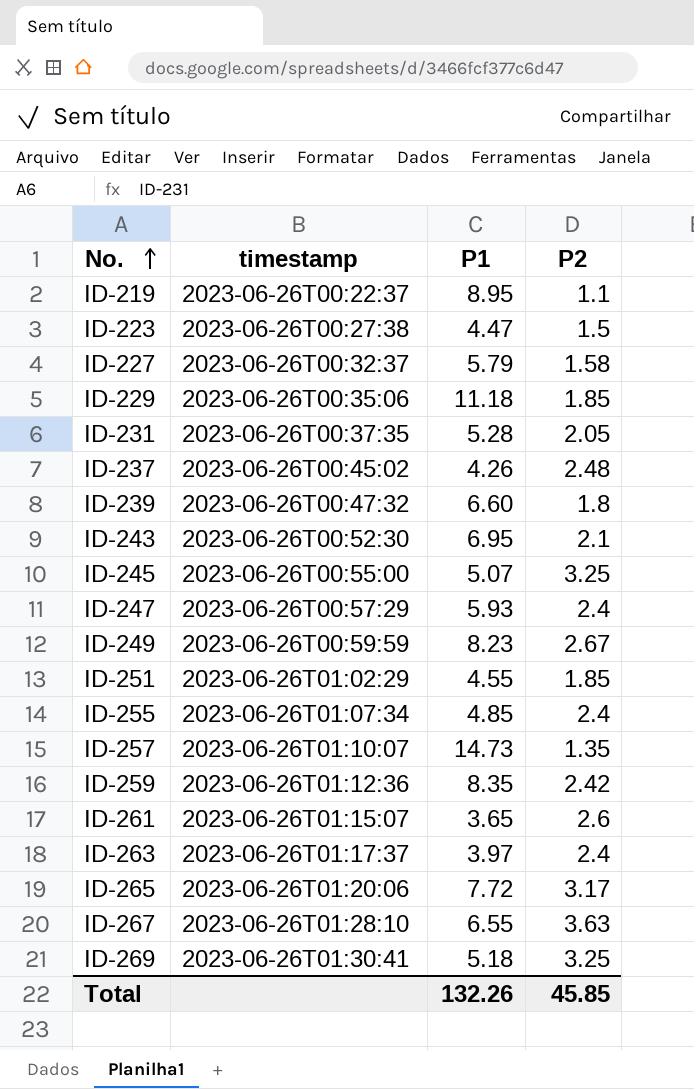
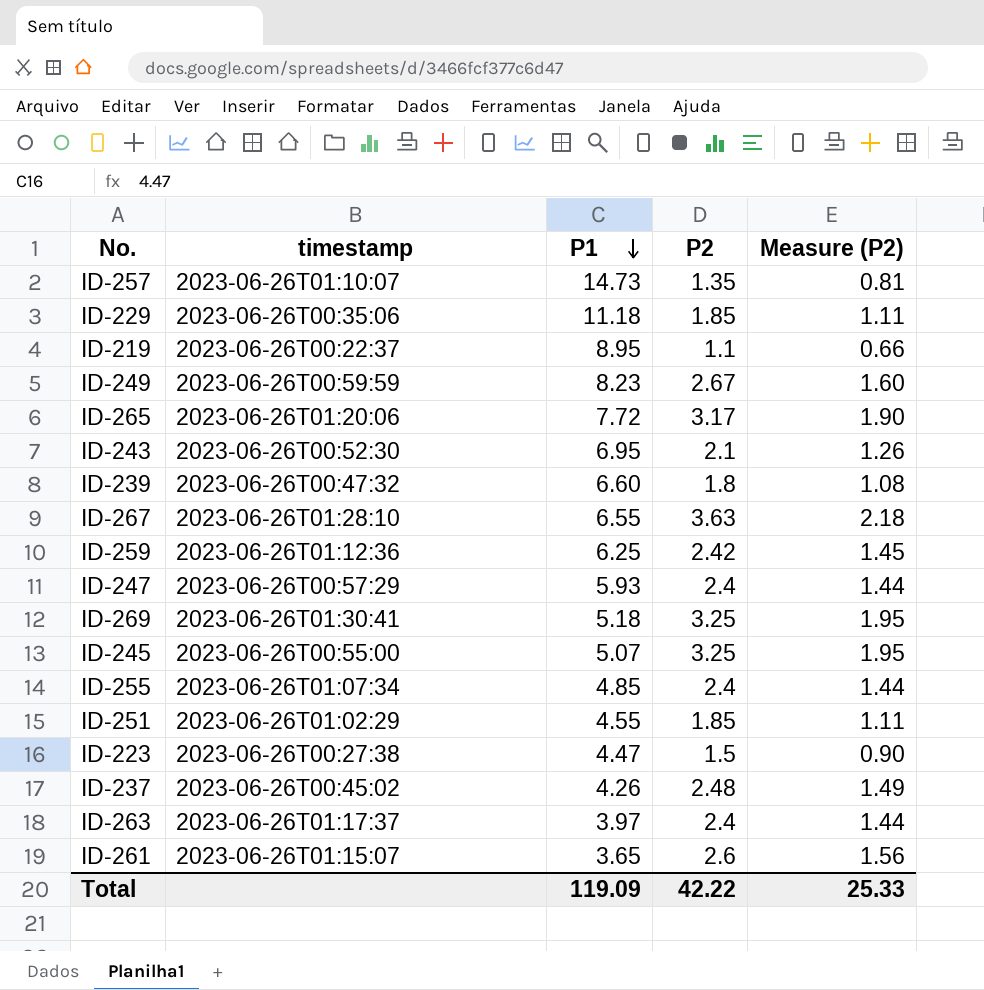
row order: No. ascending -> P1 descending
column Measure (P2) | formula: none -> [P2] * 0.6
row ID-227: 2023-06-26T00:32:37 | 5.79 | 1.58 -> none
row ID-231: 2023-06-26T00:37:35 | 5.28 | 2.05 -> none
ID-259 | P1: 8.35 -> 6.25
Total | P1: 132.26 -> 119.09
Total | P2: 45.85 -> 42.22

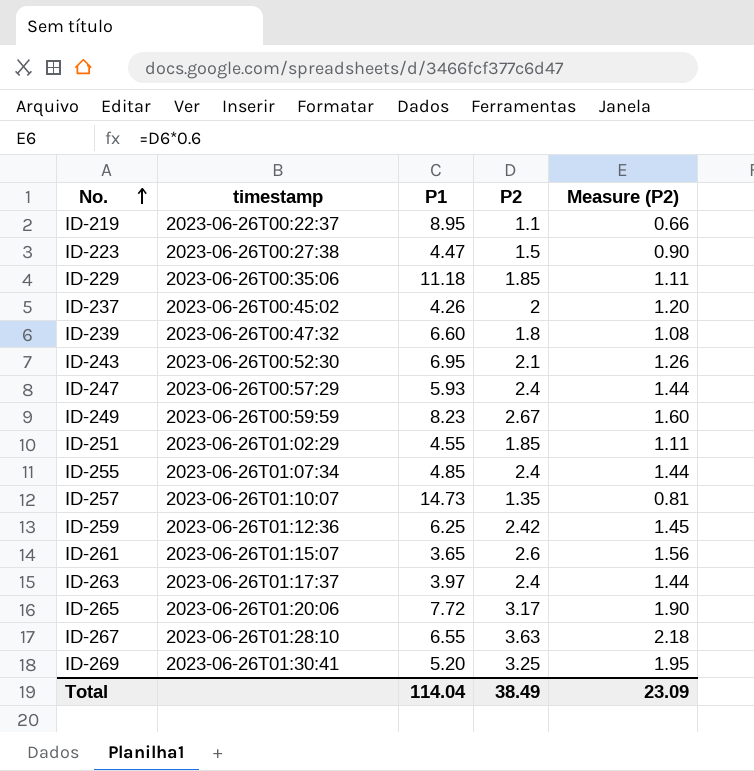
row order: P1 descending -> No. ascending
row ID-245: 2023-06-26T00:55:00 | 5.07 | 3.25 | 1.95 -> none
ID-237 | P2: 2.48 -> 2
ID-237 | Measure (P2): 1.49 -> 1.20
ID-269 | P1: 5.18 -> 5.20
Total | P1: 119.09 -> 114.04
Total | P2: 42.22 -> 38.49
Total | Measure (P2): 25.33 -> 23.09

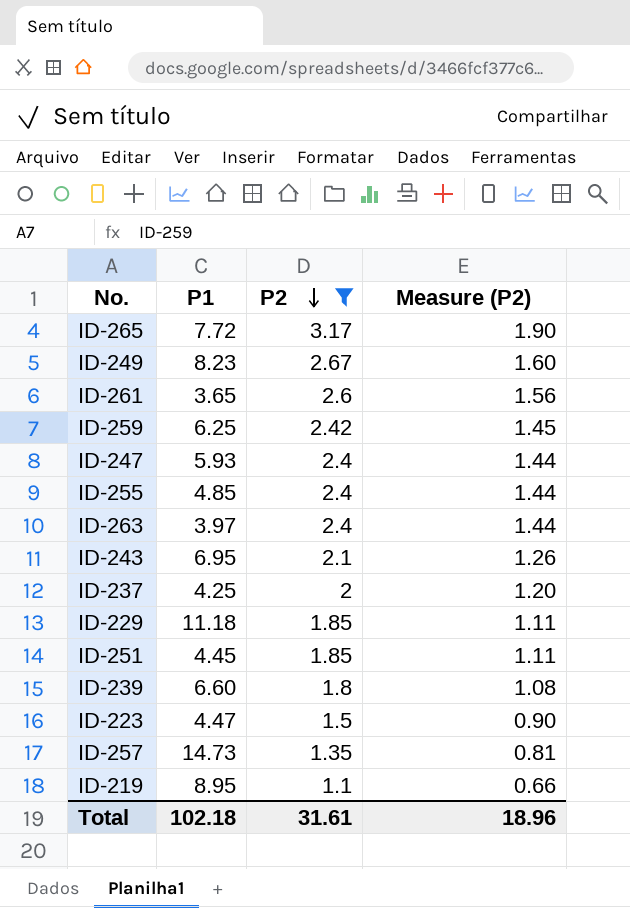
filter: none -> P2 <= 3.17
row order: No. ascending -> P2 descending
column timestamp | position: 2 -> none
ID-237 | P1: 4.26 -> 4.25
ID-251 | P1: 4.55 -> 4.45
Total | P1: 114.04 -> 102.18
Total | P2: 38.49 -> 31.61
Total | Measure (P2): 23.09 -> 18.96

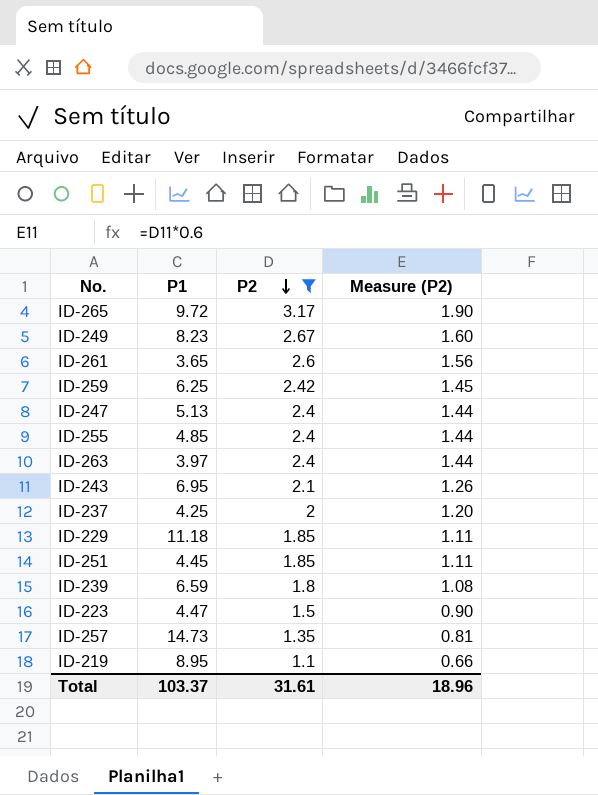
ID-265 | P1: 7.72 -> 9.72
ID-247 | P1: 5.93 -> 5.13
ID-239 | P1: 6.60 -> 6.59
Total | P1: 102.18 -> 103.37

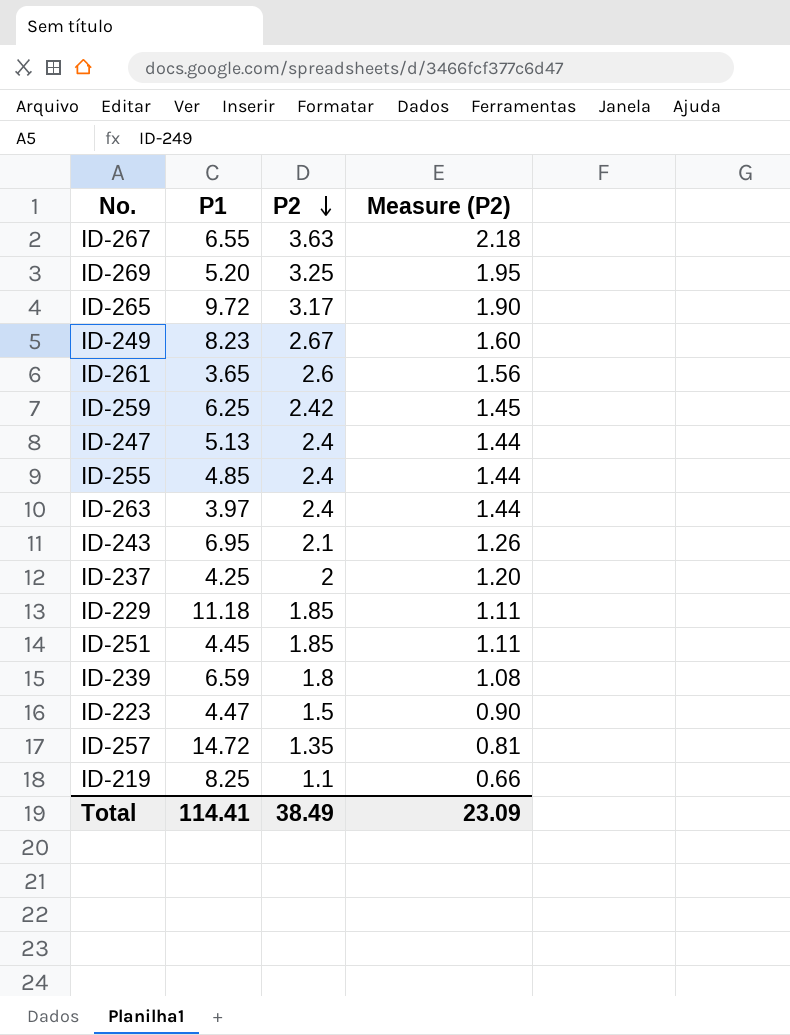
filter: P2 <= 3.17 -> none
ID-257 | P1: 14.73 -> 14.72
ID-219 | P1: 8.95 -> 8.25
Total | P1: 103.37 -> 114.41
Total | P2: 31.61 -> 38.49
Total | Measure (P2): 18.96 -> 23.09

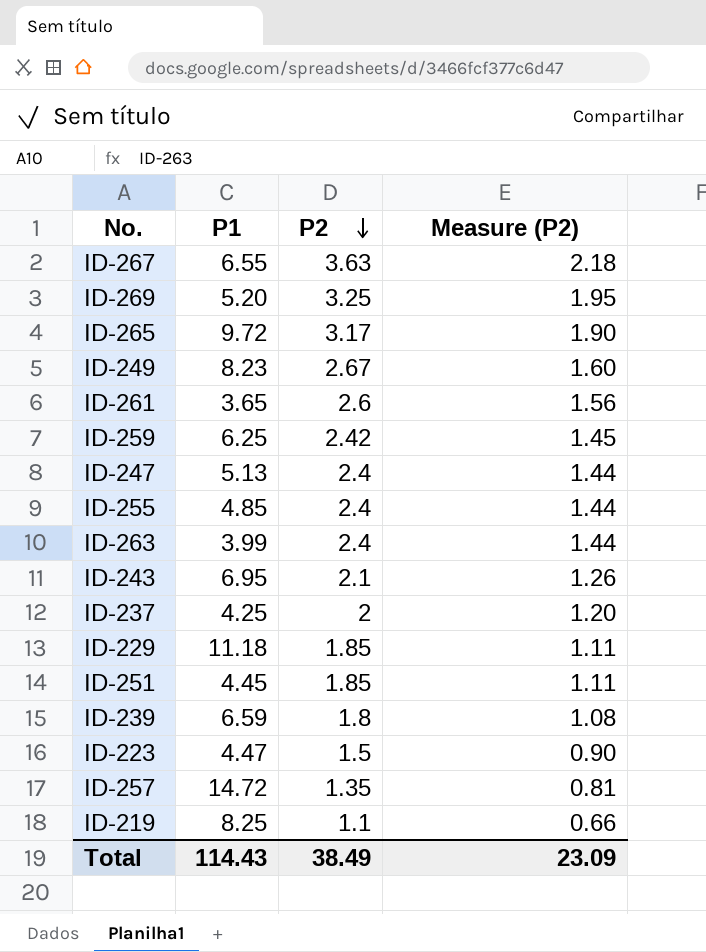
ID-263 | P1: 3.97 -> 3.99
Total | P1: 114.41 -> 114.43

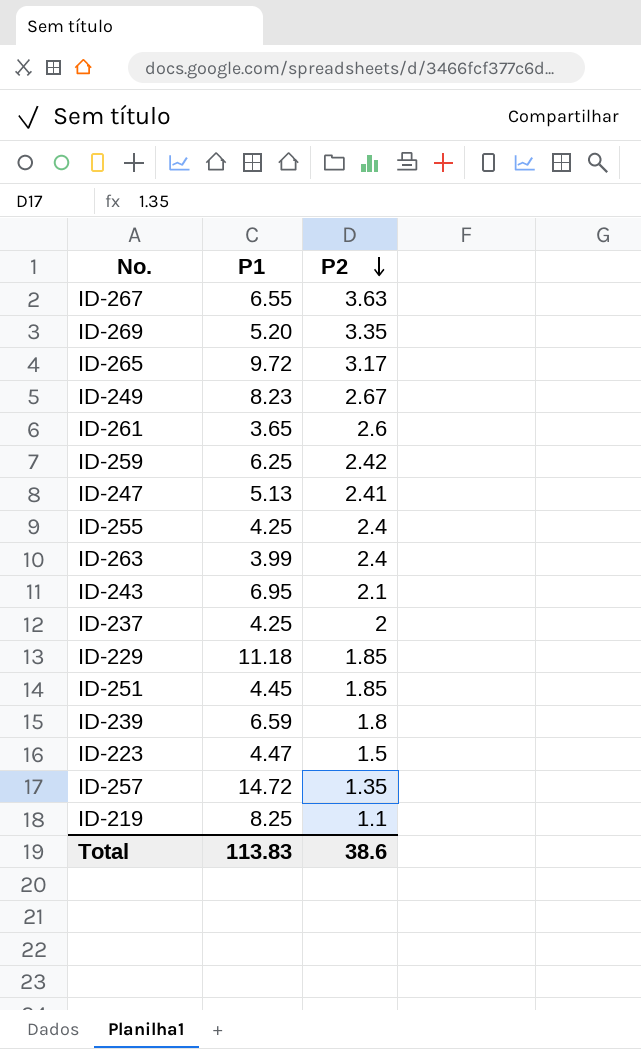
column Measure (P2) | formula: [P2] * 0.6 -> none
ID-269 | P2: 3.25 -> 3.35
ID-247 | P2: 2.4 -> 2.41
ID-255 | P1: 4.85 -> 4.25
Total | P1: 114.43 -> 113.83
Total | P2: 38.49 -> 38.6

